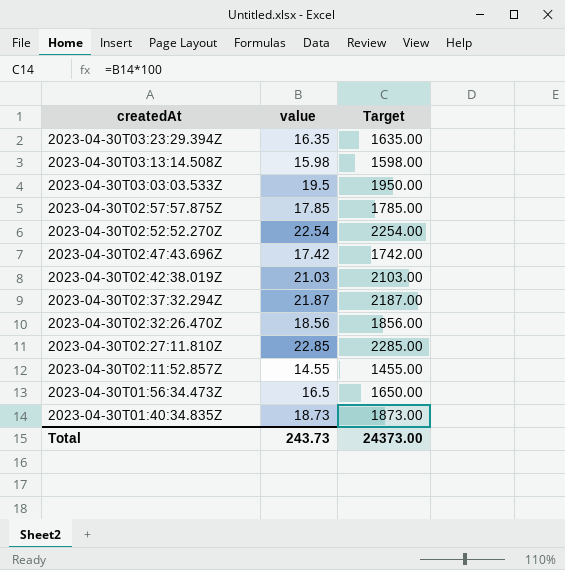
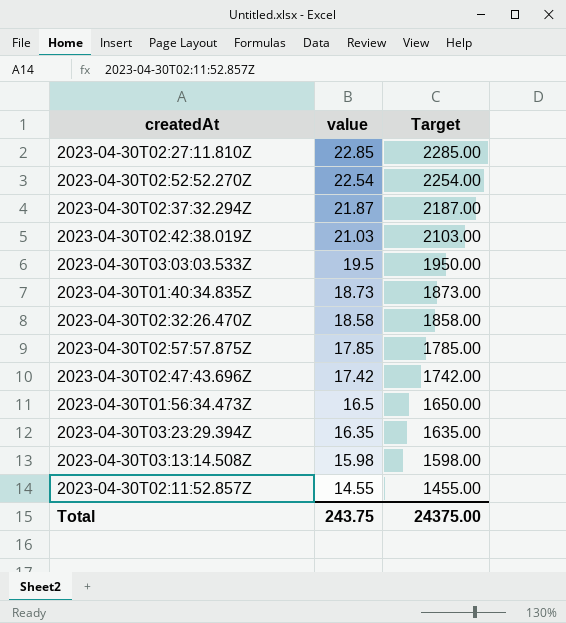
row order: createdAt descending -> value descending
2023-04-30T02:32:26.470Z | value: 18.56 -> 18.58
2023-04-30T02:32:26.470Z | Target: 1856.00 -> 1858.00
Total | value: 243.73 -> 243.75
Total | Target: 24373.00 -> 24375.00

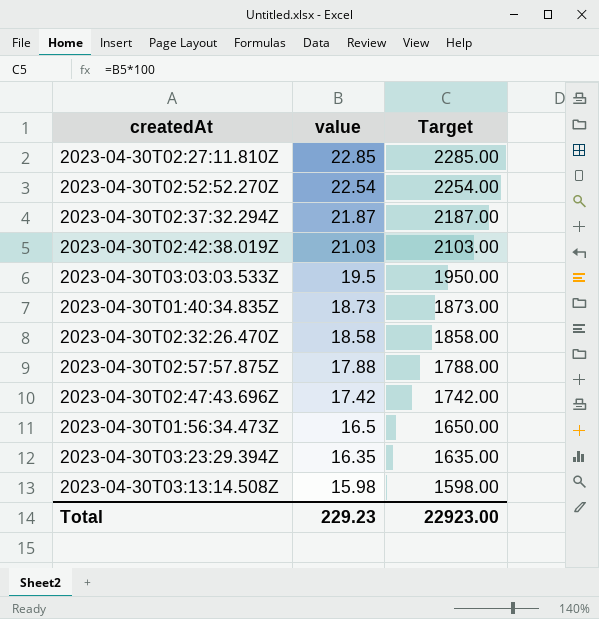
row 2023-04-30T02:11:52.857Z: 14.55 | 1455.00 -> none
2023-04-30T02:57:57.875Z | value: 17.85 -> 17.88
2023-04-30T02:57:57.875Z | Target: 1785.00 -> 1788.00
Total | value: 243.75 -> 229.23
Total | Target: 24375.00 -> 22923.00

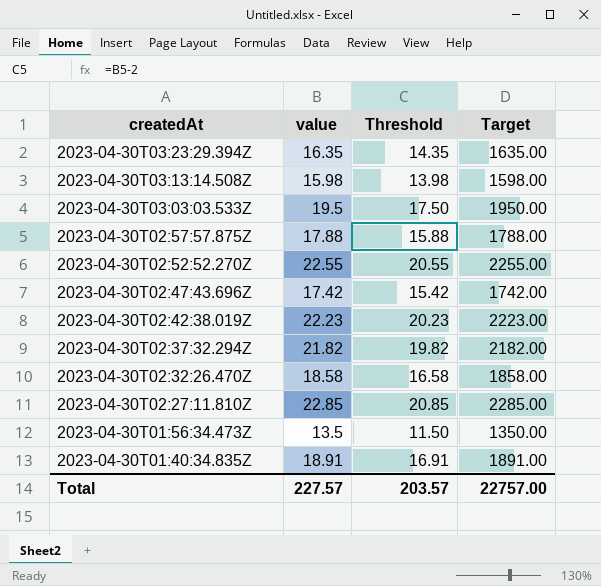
row order: value descending -> createdAt descending
column Threshold | formula: none -> [value] - 2
2023-04-30T02:52:52.270Z | value: 22.54 -> 22.55
2023-04-30T02:52:52.270Z | Target: 2254.00 -> 2255.00
2023-04-30T02:42:38.019Z | value: 21.03 -> 22.23
2023-04-30T02:42:38.019Z | Target: 2103.00 -> 2223.00
2023-04-30T02:37:32.294Z | value: 21.87 -> 21.82
2023-04-30T02:37:32.294Z | Target: 2187.00 -> 2182.00
2023-04-30T01:56:34.473Z | value: 16.5 -> 13.5
2023-04-30T01:56:34.473Z | Target: 1650.00 -> 1350.00
2023-04-30T01:40:34.835Z | value: 18.73 -> 18.91
2023-04-30T01:40:34.835Z | Target: 1873.00 -> 1891.00
Total | value: 229.23 -> 227.57
Total | Target: 22923.00 -> 22757.00

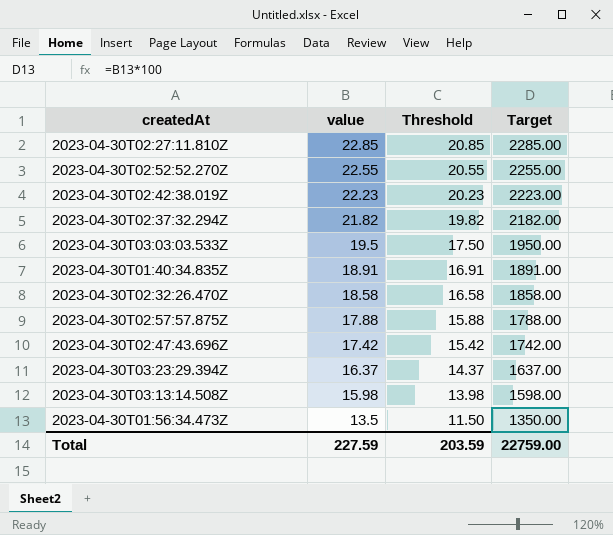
row order: createdAt descending -> value descending
2023-04-30T03:23:29.394Z | value: 16.35 -> 16.37
2023-04-30T03:23:29.394Z | Threshold: 14.35 -> 14.37
2023-04-30T03:23:29.394Z | Target: 1635.00 -> 1637.00
Total | value: 227.57 -> 227.59
Total | Threshold: 203.57 -> 203.59
Total | Target: 22757.00 -> 22759.00

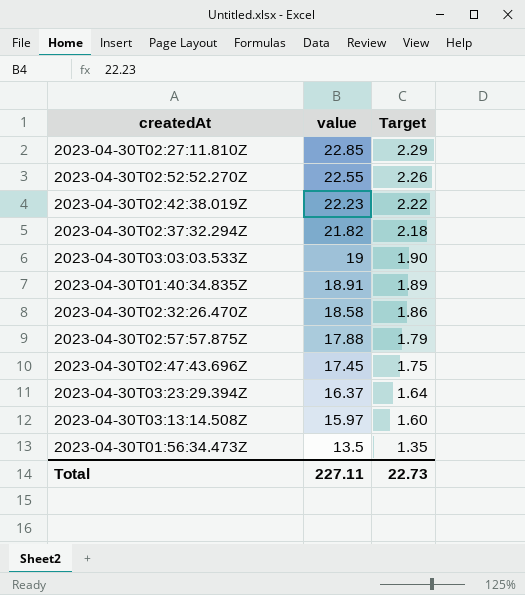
column Threshold | formula: [value] - 2 -> none
column Target | formula: [value] * 100 -> [value] * 0.1
2023-04-30T03:03:03.533Z | value: 19.5 -> 19
2023-04-30T02:47:43.696Z | value: 17.42 -> 17.45
2023-04-30T03:13:14.508Z | value: 15.98 -> 15.97
Total | value: 227.59 -> 227.11
Total | Target: 22759.00 -> 22.73

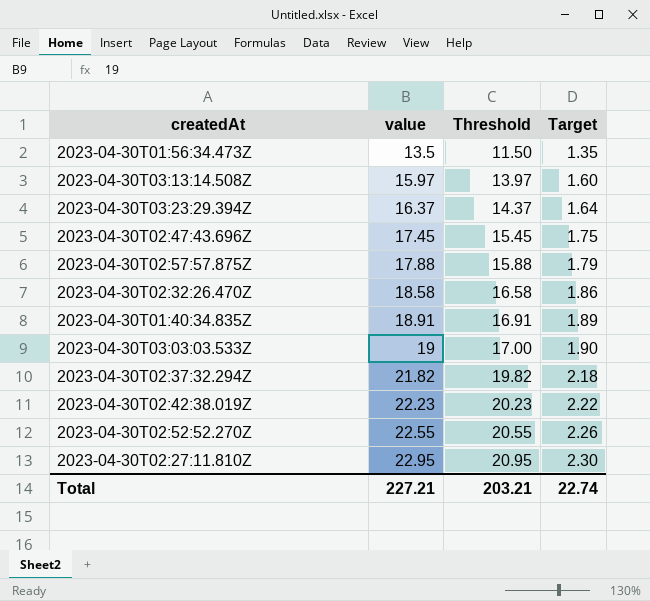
row order: value descending -> value ascending
column Threshold | formula: none -> [value] - 2
2023-04-30T02:27:11.810Z | value: 22.85 -> 22.95
2023-04-30T02:27:11.810Z | Target: 2.29 -> 2.30
Total | value: 227.11 -> 227.21
Total | Target: 22.73 -> 22.74

